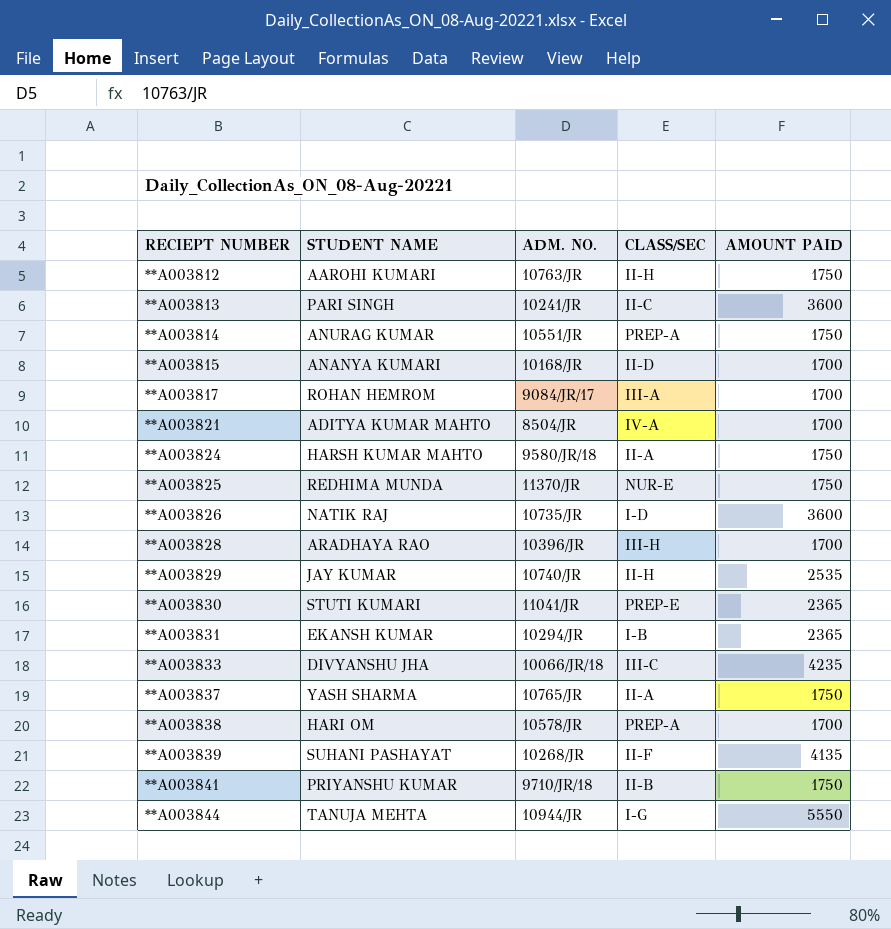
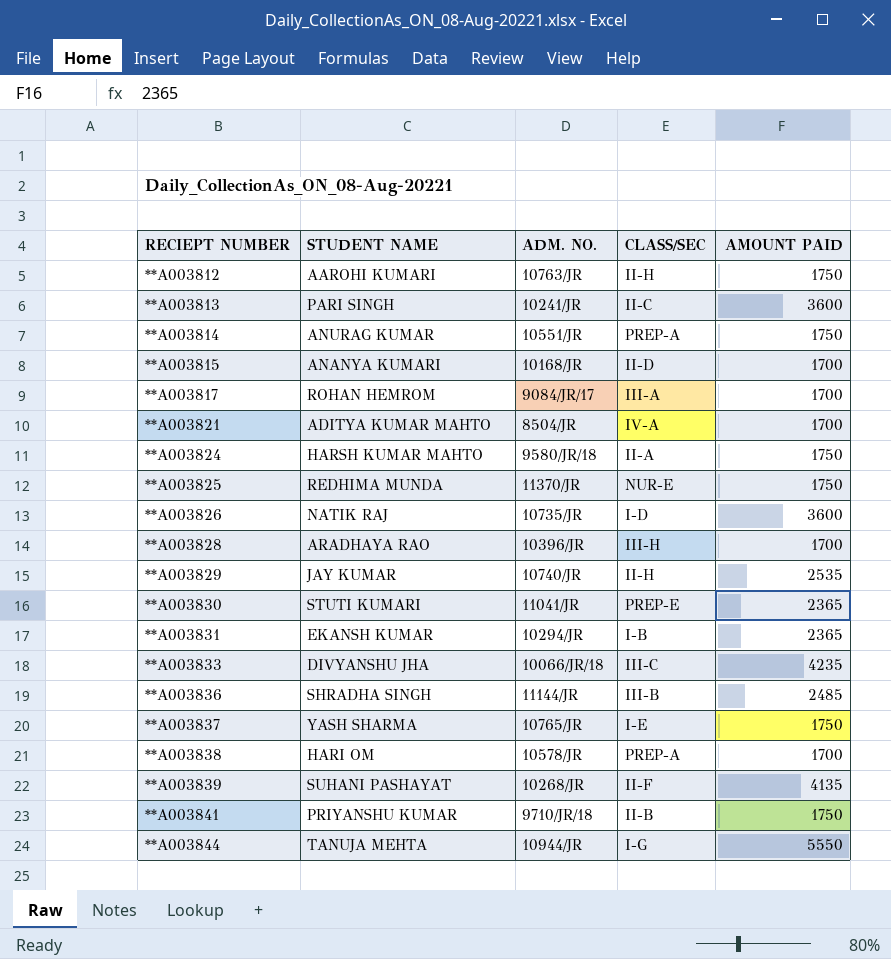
row **A003836: none -> SHRADHA SINGH | 11144/JR | III-B | 2485
**A003837 | CLASS/SEC: II-A -> I-E

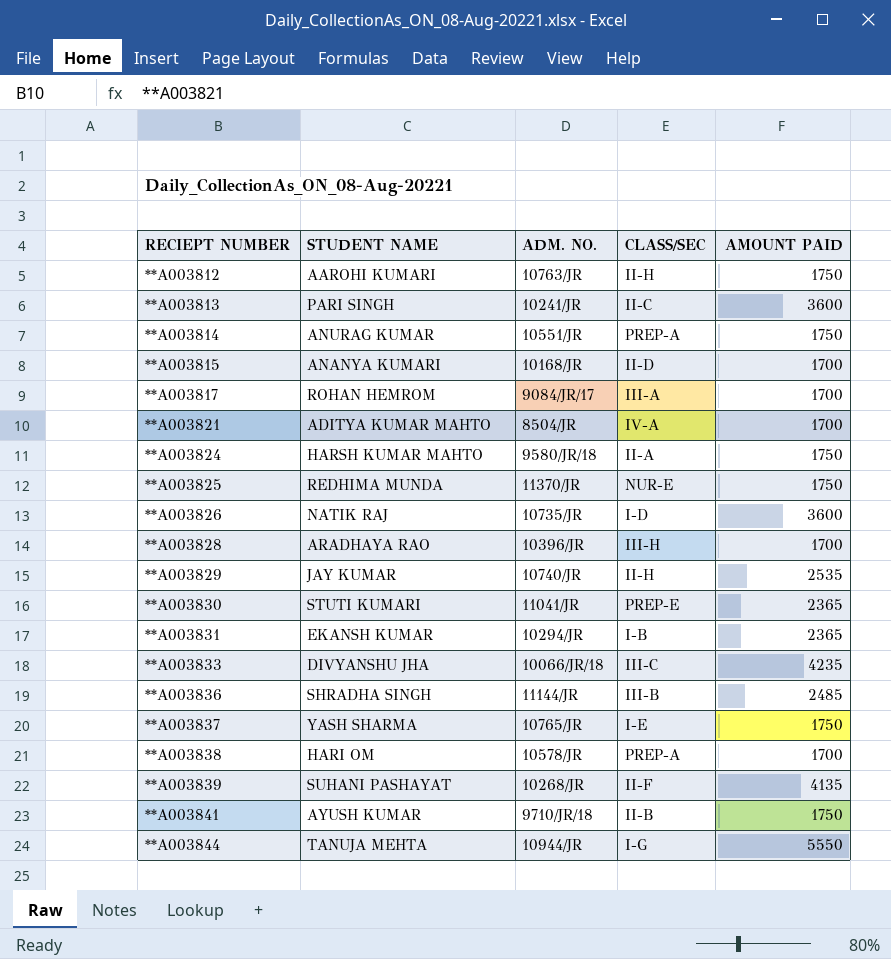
**A003841 | STUDENT NAME: PRIYANSHU KUMAR -> AYUSH KUMAR

